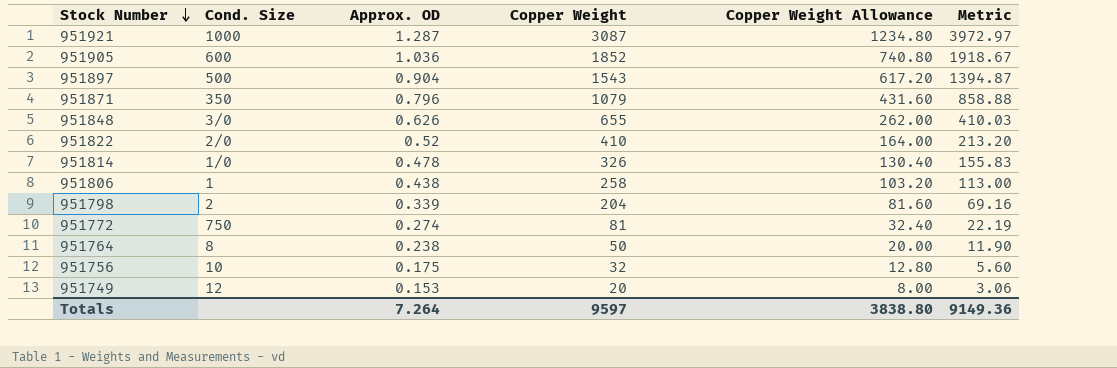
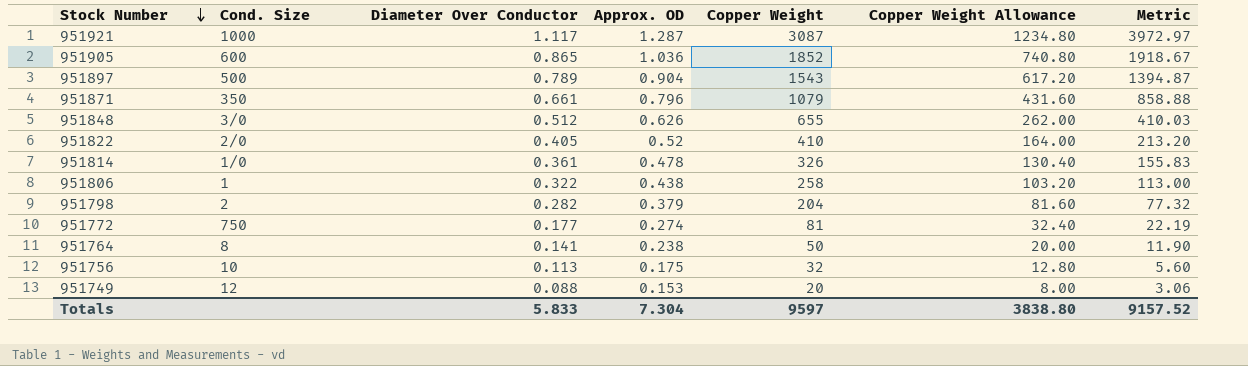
column Diameter Over Conductor | position: none -> 3
951798 | Approx. OD: 0.339 -> 0.379
951798 | Metric: 69.16 -> 77.32
Totals | Approx. OD: 7.264 -> 7.304
Totals | Metric: 9149.36 -> 9157.52

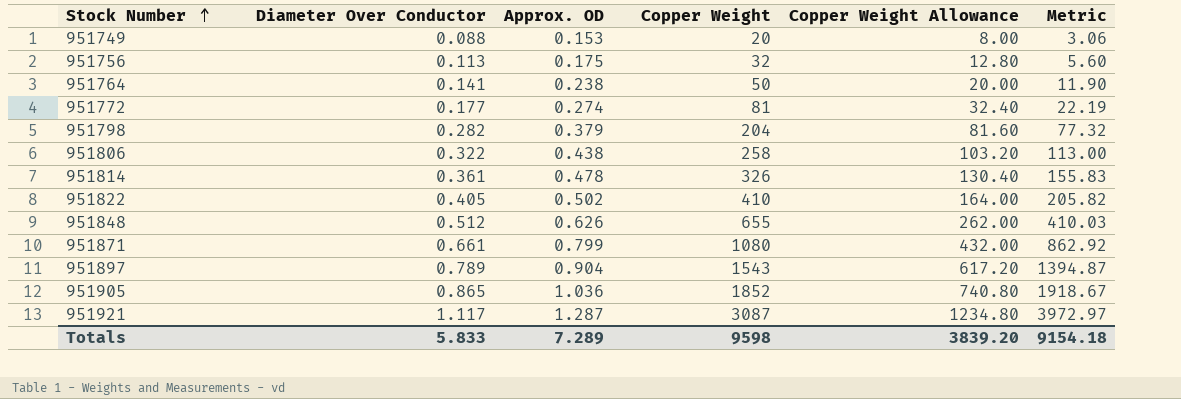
row order: Stock Number descending -> Stock Number ascending
column Cond. Size | position: 2 -> none
951822 | Approx. OD: 0.52 -> 0.502
951822 | Metric: 213.20 -> 205.82
951871 | Approx. OD: 0.796 -> 0.799
951871 | Copper Weight: 1079 -> 1080
951871 | Copper Weight Allowance: 431.60 -> 432.00
951871 | Metric: 858.88 -> 862.92
Totals | Approx. OD: 7.304 -> 7.289
Totals | Copper Weight: 9597 -> 9598
Totals | Copper Weight Allowance: 3838.80 -> 3839.20
Totals | Metric: 9157.52 -> 9154.18

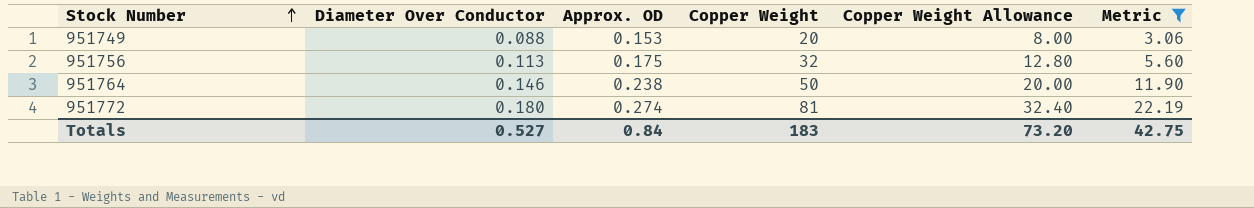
filter: none -> Metric <= 22.19
951764 | Diameter Over Conductor: 0.141 -> 0.146
951772 | Diameter Over Conductor: 0.177 -> 0.180
Totals | Diameter Over Conductor: 5.833 -> 0.527
Totals | Approx. OD: 7.289 -> 0.84
Totals | Copper Weight: 9598 -> 183
Totals | Copper Weight Allowance: 3839.20 -> 73.20
Totals | Metric: 9154.18 -> 42.75

